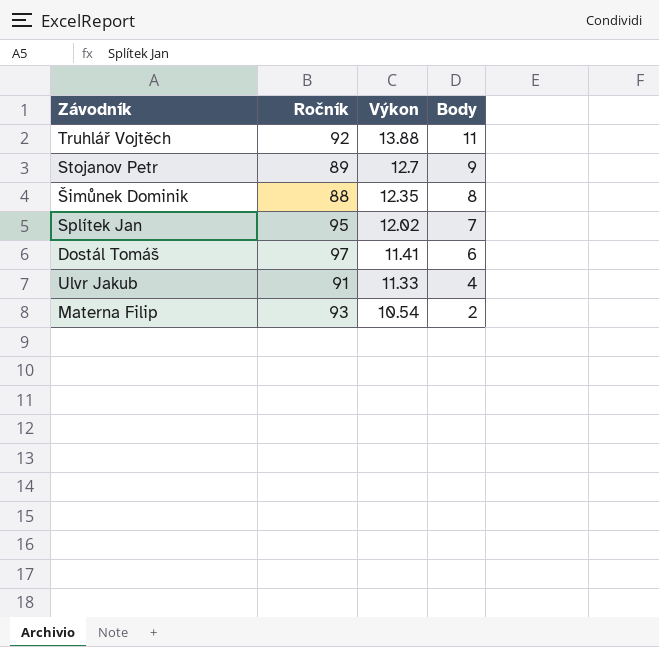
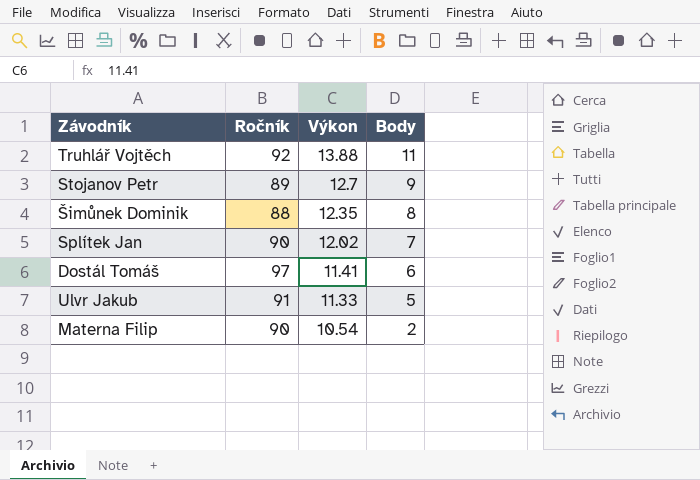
Splítek Jan | Ročník: 95 -> 90
Ulvr Jakub | Body: 4 -> 5
Materna Filip | Ročník: 93 -> 90

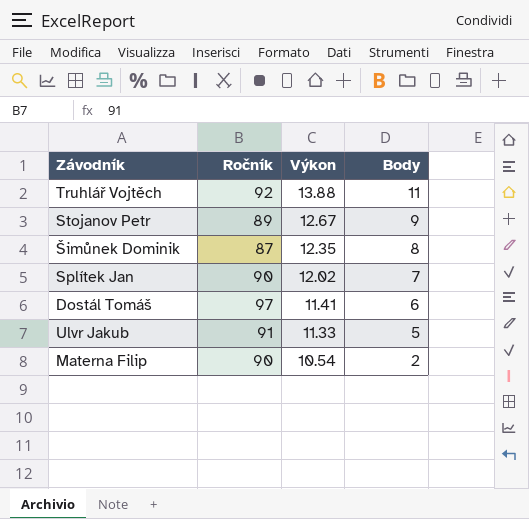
Stojanov Petr | Výkon: 12.7 -> 12.67
Šimůnek Dominik | Ročník: 88 -> 87

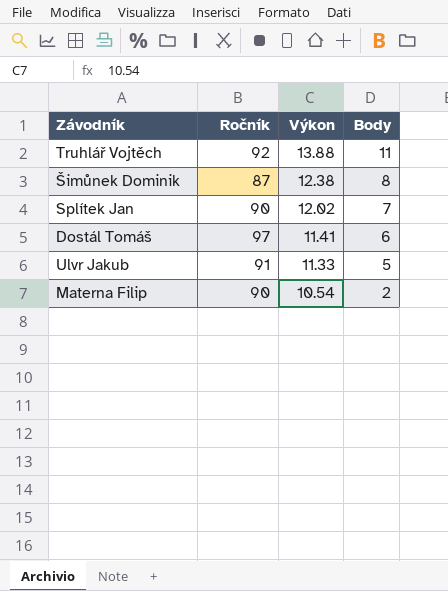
row Stojanov Petr: 89 | 12.67 | 9 -> none
Šimůnek Dominik | Výkon: 12.35 -> 12.38

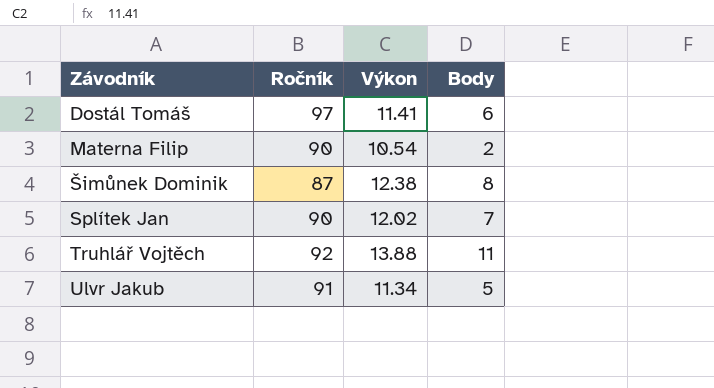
row order: Výkon descending -> Závodník ascending
Ulvr Jakub | Výkon: 11.33 -> 11.34

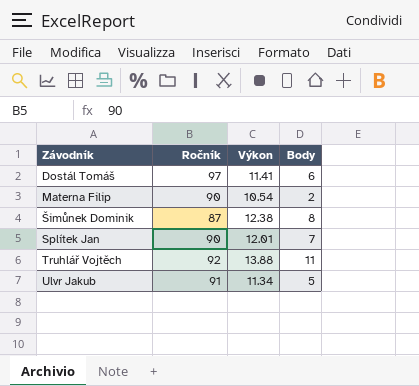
Splítek Jan | Výkon: 12.02 -> 12.01

